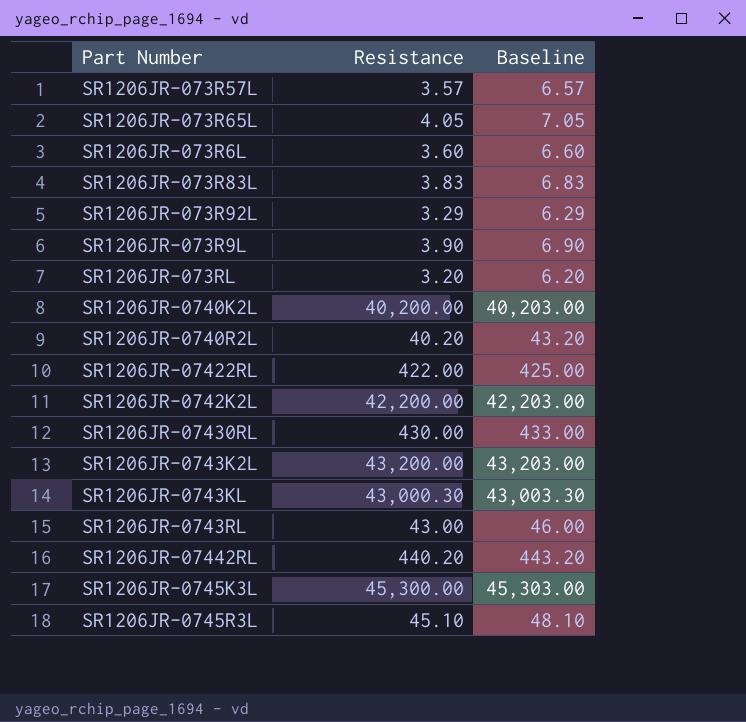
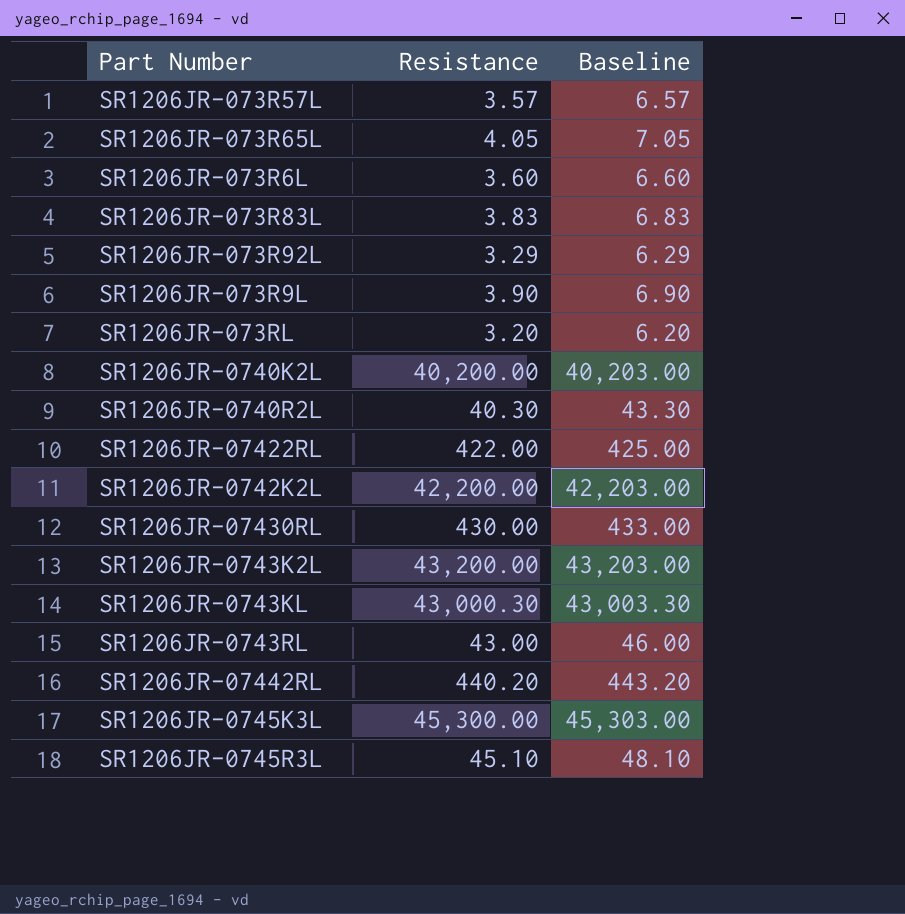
SR1206JR-0740R2L | Resistance: 40.20 -> 40.30
SR1206JR-0740R2L | Baseline: 43.20 -> 43.30

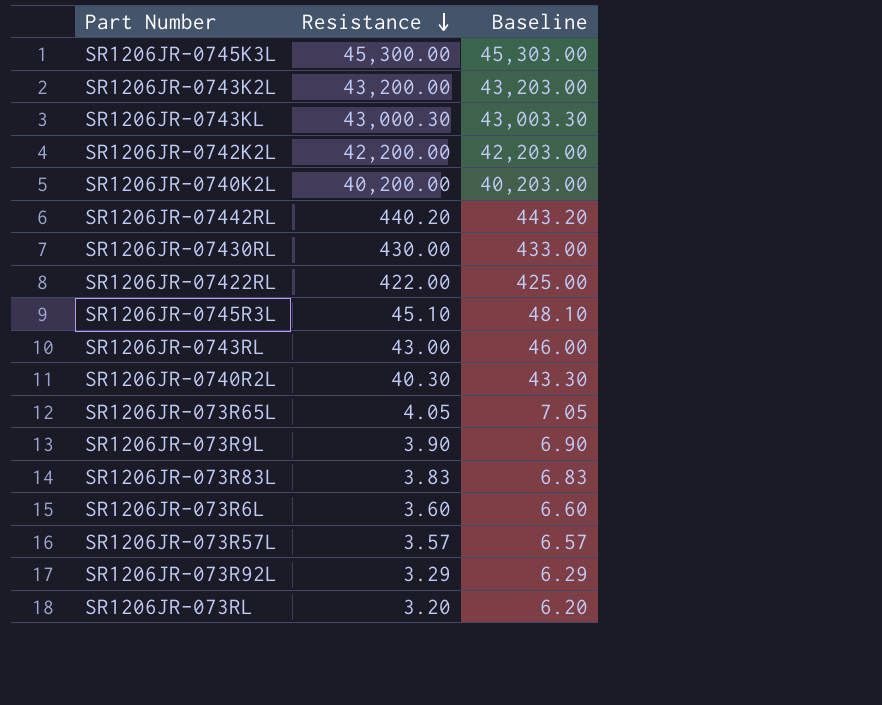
row order: none -> Resistance descending

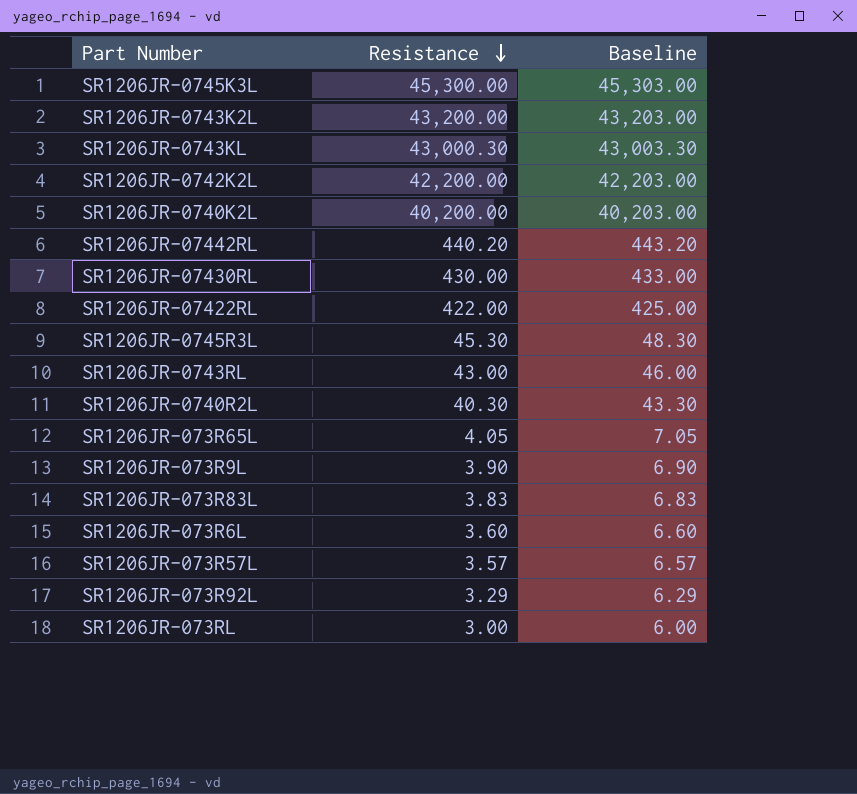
SR1206JR-0745R3L | Resistance: 45.10 -> 45.30
SR1206JR-0745R3L | Baseline: 48.10 -> 48.30
SR1206JR-073RL | Resistance: 3.20 -> 3.00
SR1206JR-073RL | Baseline: 6.20 -> 6.00

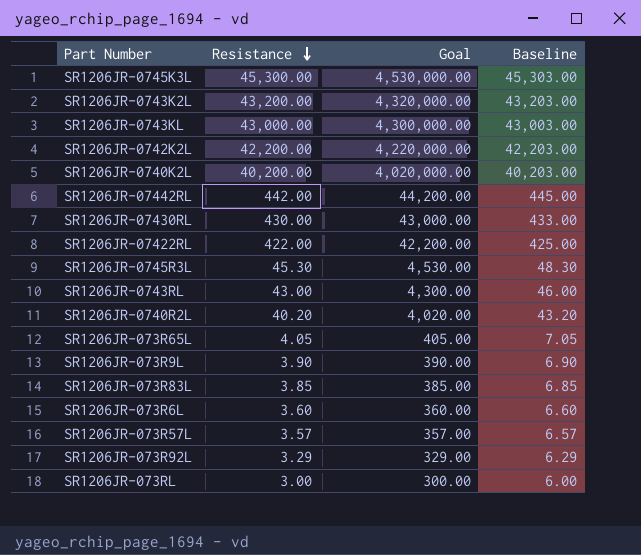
column Goal | formula: none -> [Resistance] * 100
SR1206JR-0743KL | Resistance: 43,000.30 -> 43,000.00
SR1206JR-0743KL | Baseline: 43,003.30 -> 43,003.00
SR1206JR-07442RL | Resistance: 440.20 -> 442.00
SR1206JR-07442RL | Baseline: 443.20 -> 445.00
SR1206JR-0740R2L | Resistance: 40.30 -> 40.20
SR1206JR-0740R2L | Baseline: 43.30 -> 43.20
SR1206JR-073R83L | Resistance: 3.83 -> 3.85
SR1206JR-073R83L | Baseline: 6.83 -> 6.85

